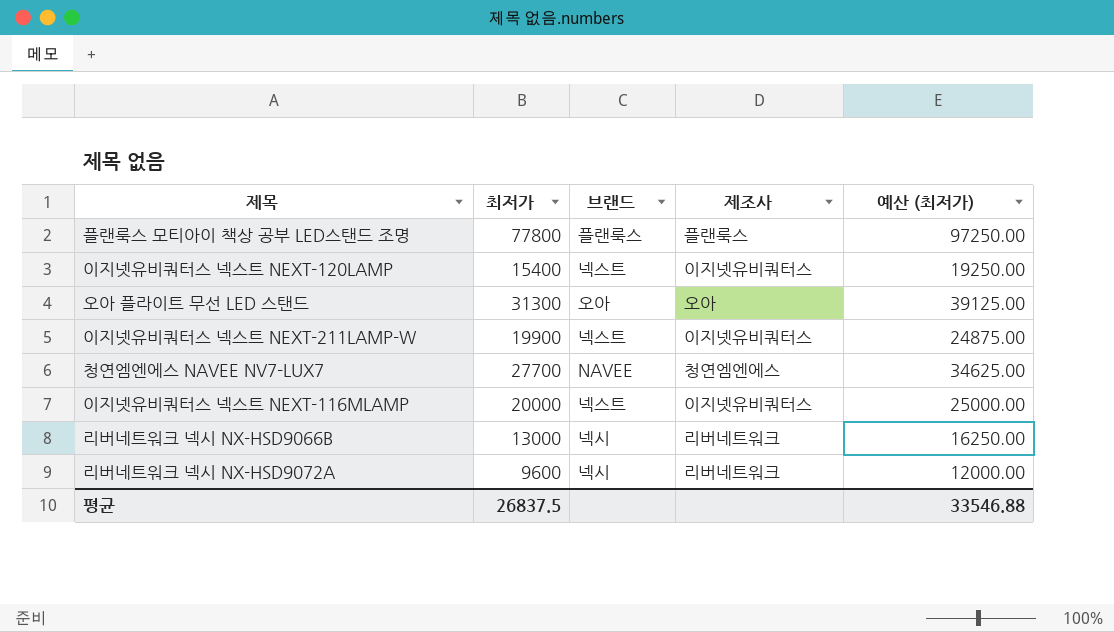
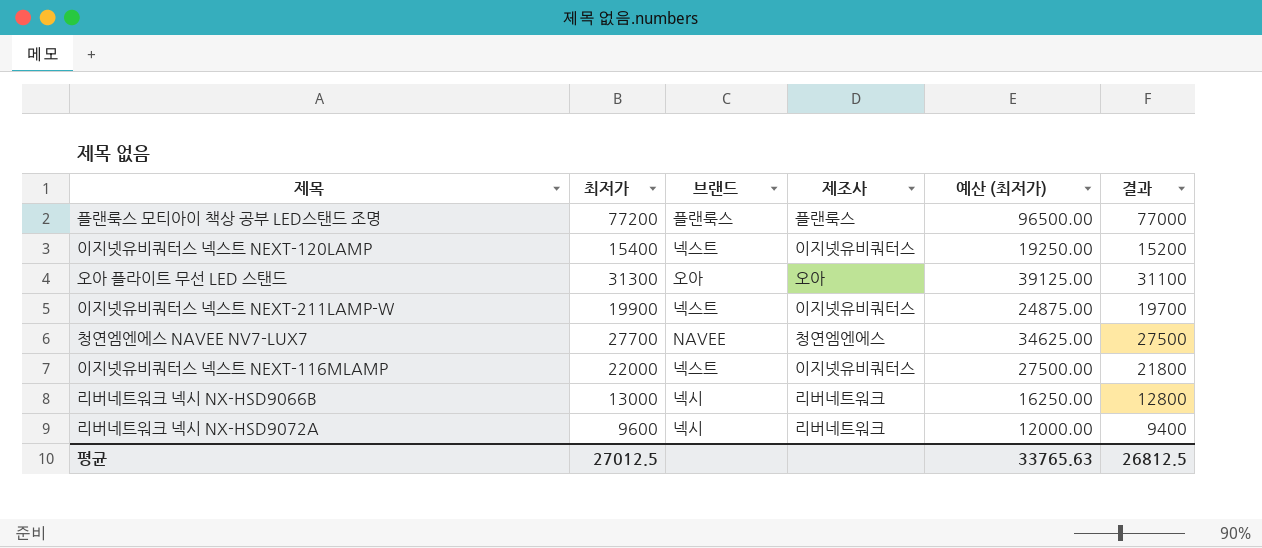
column 결과 | formula: none -> [최저가] - 200
플랜룩스 모티아이 책상 공부 LED스탠드 조명 | 최저가: 77800 -> 77200
플랜룩스 모티아이 책상 공부 LED스탠드 조명 | 예산 (최저가): 97250.00 -> 96500.00
이지넷유비쿼터스 넥스트 NEXT-116MLAMP | 최저가: 20000 -> 22000
이지넷유비쿼터스 넥스트 NEXT-116MLAMP | 예산 (최저가): 25000.00 -> 27500.00
평균 | 최저가: 26837.5 -> 27012.5
평균 | 예산 (최저가): 33546.88 -> 33765.63

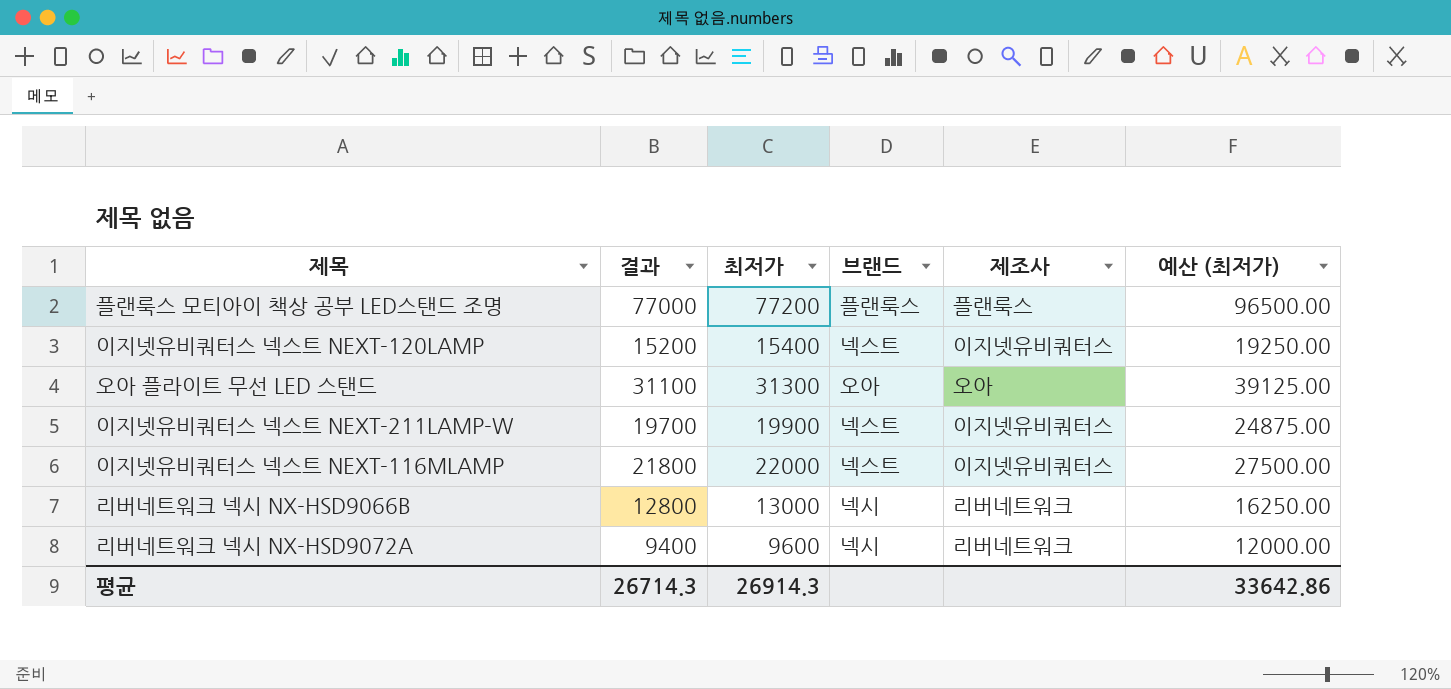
column 결과 | position: 6 -> 2
row 청연엠엔에스 NAVEE NV7-LUX7: 27700 | NAVEE | 청연엠엔에스 | 34625.00 | 27500 -> none
평균 | 결과: 26812.5 -> 26714.3
평균 | 최저가: 27012.5 -> 26914.3
평균 | 예산 (최저가): 33765.63 -> 33642.86

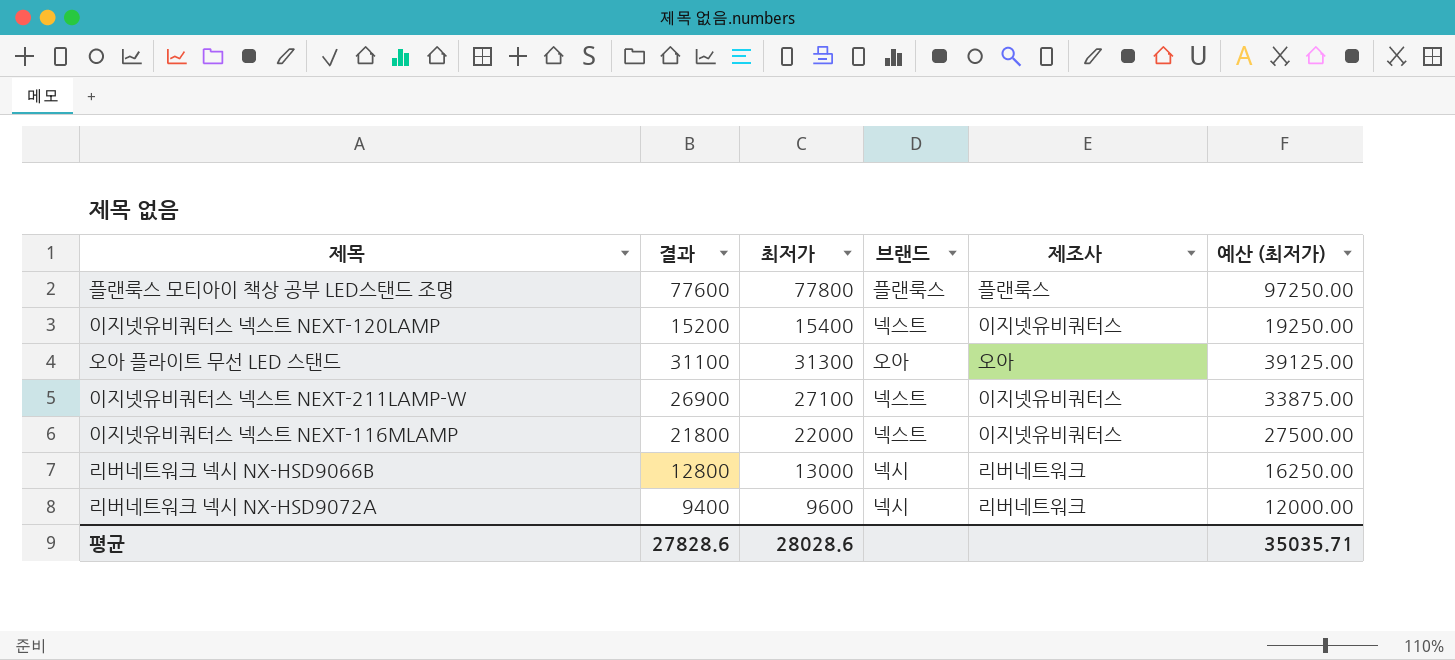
플랜룩스 모티아이 책상 공부 LED스탠드 조명 | 결과: 77000 -> 77600
플랜룩스 모티아이 책상 공부 LED스탠드 조명 | 최저가: 77200 -> 77800
플랜룩스 모티아이 책상 공부 LED스탠드 조명 | 예산 (최저가): 96500.00 -> 97250.00
이지넷유비쿼터스 넥스트 NEXT-211LAMP-W | 결과: 19700 -> 26900
이지넷유비쿼터스 넥스트 NEXT-211LAMP-W | 최저가: 19900 -> 27100
이지넷유비쿼터스 넥스트 NEXT-211LAMP-W | 예산 (최저가): 24875.00 -> 33875.00
평균 | 결과: 26714.3 -> 27828.6
평균 | 최저가: 26914.3 -> 28028.6
평균 | 예산 (최저가): 33642.86 -> 35035.71

